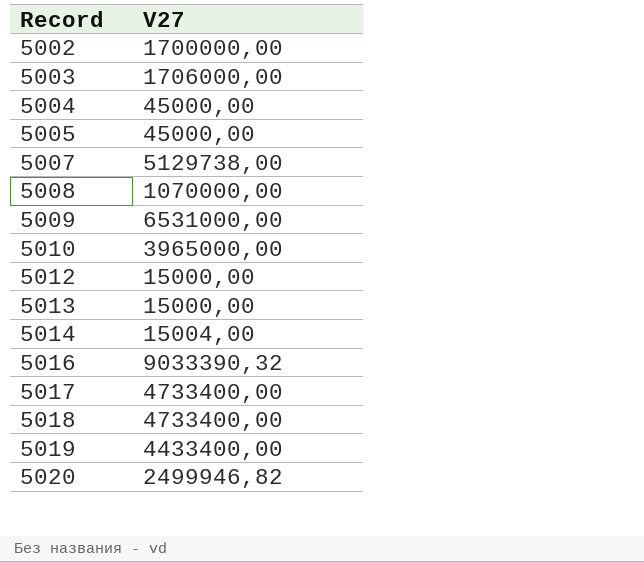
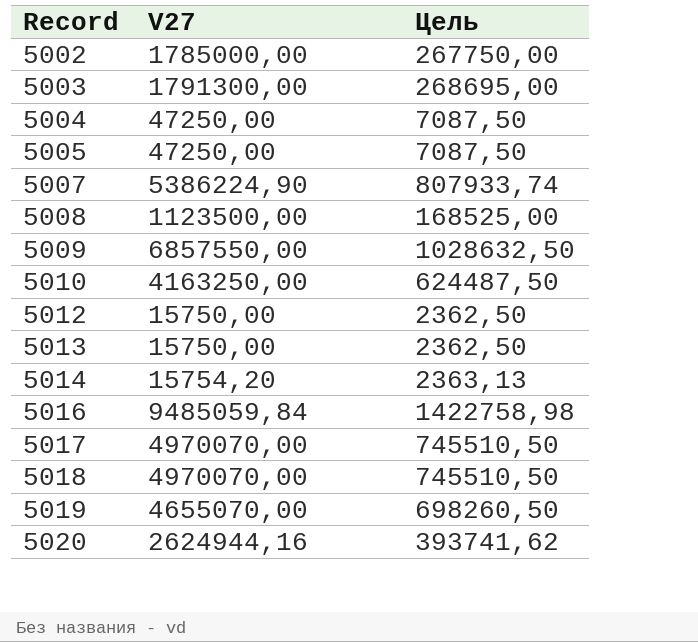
column Цель | formula: none -> [V27] * 0,15
5002 | V27: 1700000,00 -> 1785000,00
5003 | V27: 1706000,00 -> 1791300,00
5004 | V27: 45000,00 -> 47250,00
5005 | V27: 45000,00 -> 47250,00
5007 | V27: 5129738,00 -> 5386224,90
5008 | V27: 1070000,00 -> 1123500,00
5009 | V27: 6531000,00 -> 6857550,00
5010 | V27: 3965000,00 -> 4163250,00
5012 | V27: 15000,00 -> 15750,00
5013 | V27: 15000,00 -> 15750,00
5014 | V27: 15004,00 -> 15754,20
5016 | V27: 9033390,32 -> 9485059,84
5017 | V27: 4733400,00 -> 4970070,00
5018 | V27: 4733400,00 -> 4970070,00
5019 | V27: 4433400,00 -> 4655070,00
5020 | V27: 2499946,82 -> 2624944,16

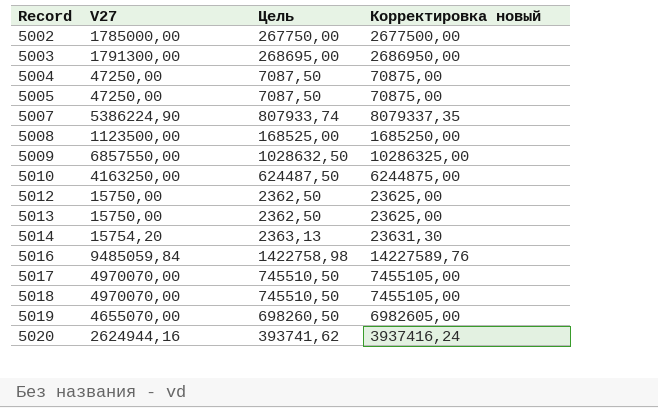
column Корректировка новый | formula: none -> [V27] * 1,5

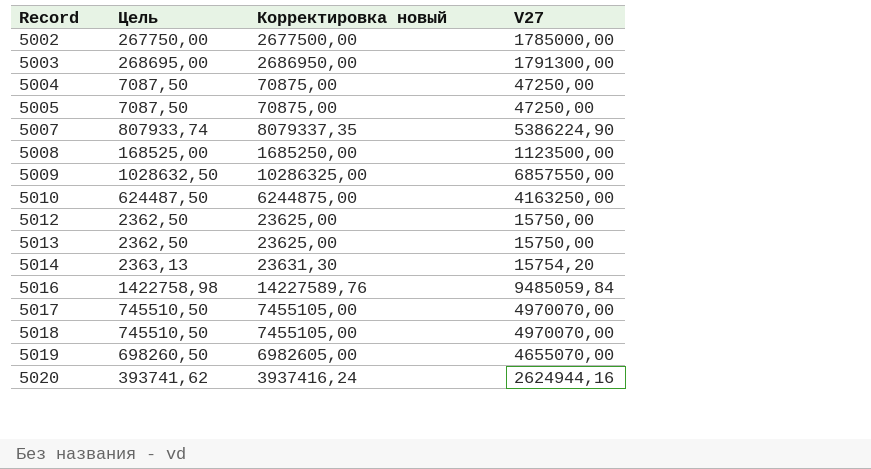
column V27 | position: 2 -> 4

